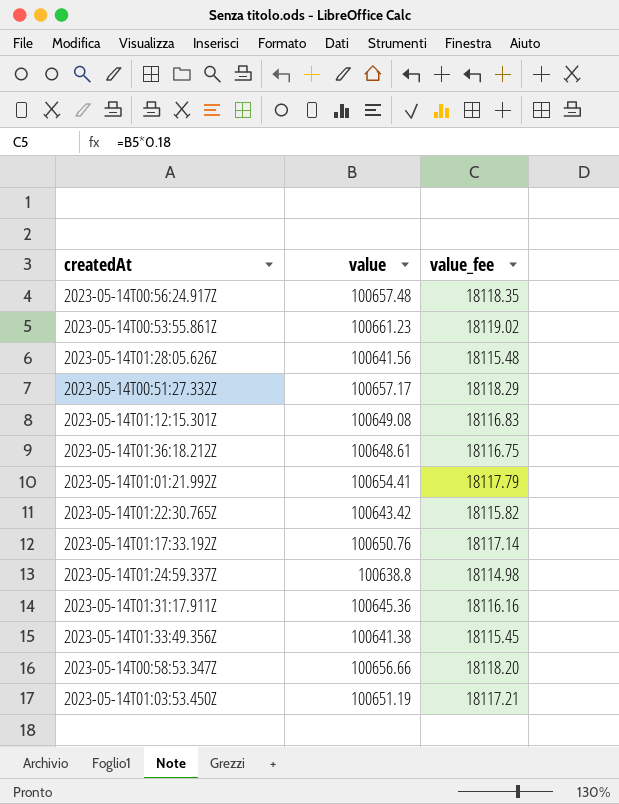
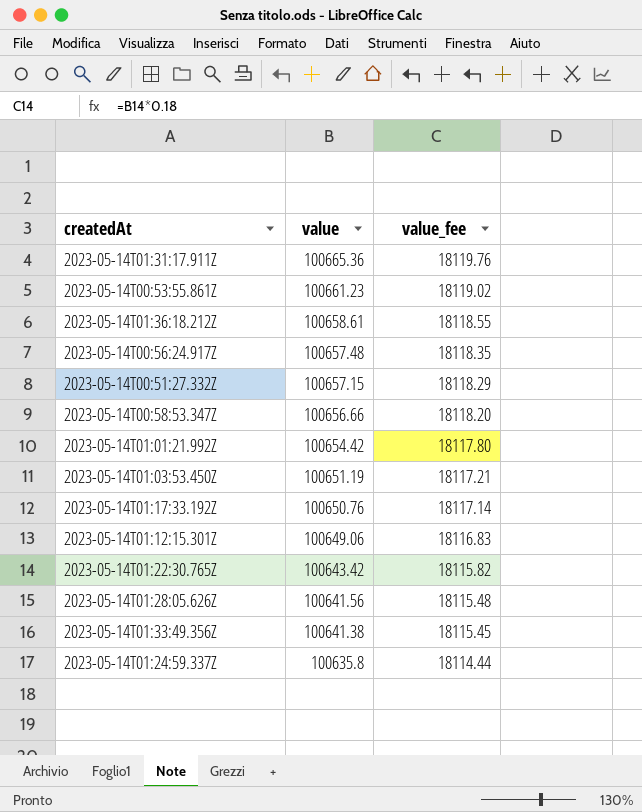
row order: none -> value descending
2023-05-14T01:31:17.911Z | value: 100645.36 -> 100665.36
2023-05-14T01:31:17.911Z | value_fee: 18116.16 -> 18119.76
2023-05-14T01:36:18.212Z | value: 100648.61 -> 100658.61
2023-05-14T01:36:18.212Z | value_fee: 18116.75 -> 18118.55
2023-05-14T00:51:27.332Z | value: 100657.17 -> 100657.15
2023-05-14T01:01:21.992Z | value: 100654.41 -> 100654.42
2023-05-14T01:01:21.992Z | value_fee: 18117.79 -> 18117.80
2023-05-14T01:12:15.301Z | value: 100649.08 -> 100649.06
2023-05-14T01:24:59.337Z | value: 100638.8 -> 100635.8
2023-05-14T01:24:59.337Z | value_fee: 18114.98 -> 18114.44

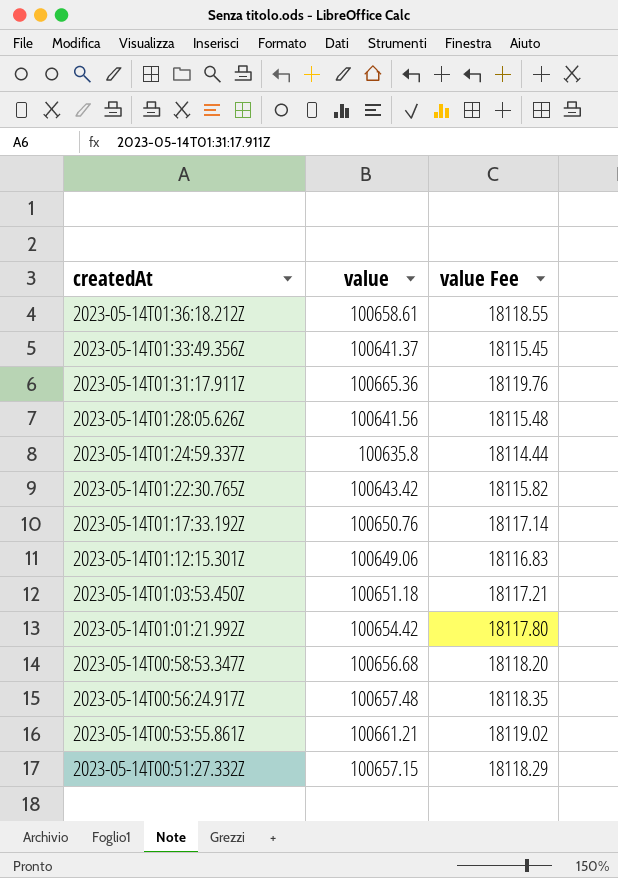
row order: value descending -> createdAt descending
column name: value_fee -> value Fee
2023-05-14T01:33:49.356Z | value: 100641.38 -> 100641.37
2023-05-14T01:03:53.450Z | value: 100651.19 -> 100651.18
2023-05-14T00:58:53.347Z | value: 100656.66 -> 100656.68
2023-05-14T00:53:55.861Z | value: 100661.23 -> 100661.21

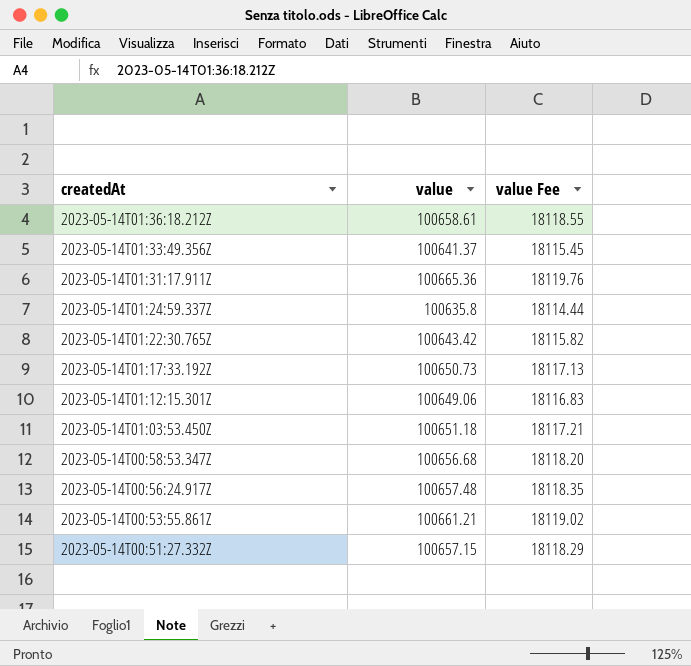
row 2023-05-14T01:28:05.626Z: 100641.56 | 18115.48 -> none
row 2023-05-14T01:01:21.992Z: 100654.42 | 18117.80 -> none
2023-05-14T01:17:33.192Z | value: 100650.76 -> 100650.73
2023-05-14T01:17:33.192Z | value Fee: 18117.14 -> 18117.13

